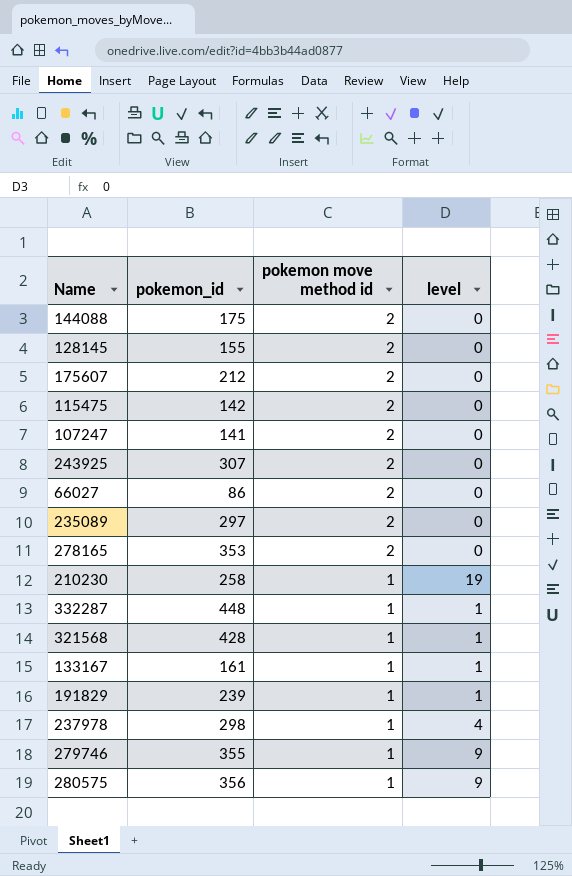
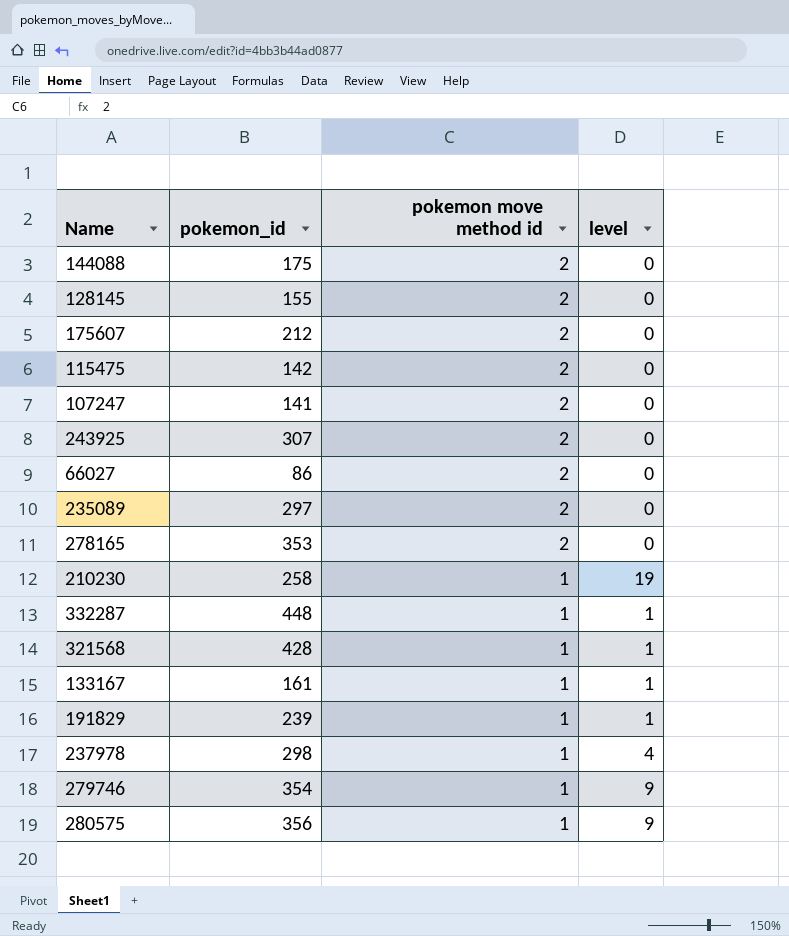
279746 | pokemon_id: 355 -> 354

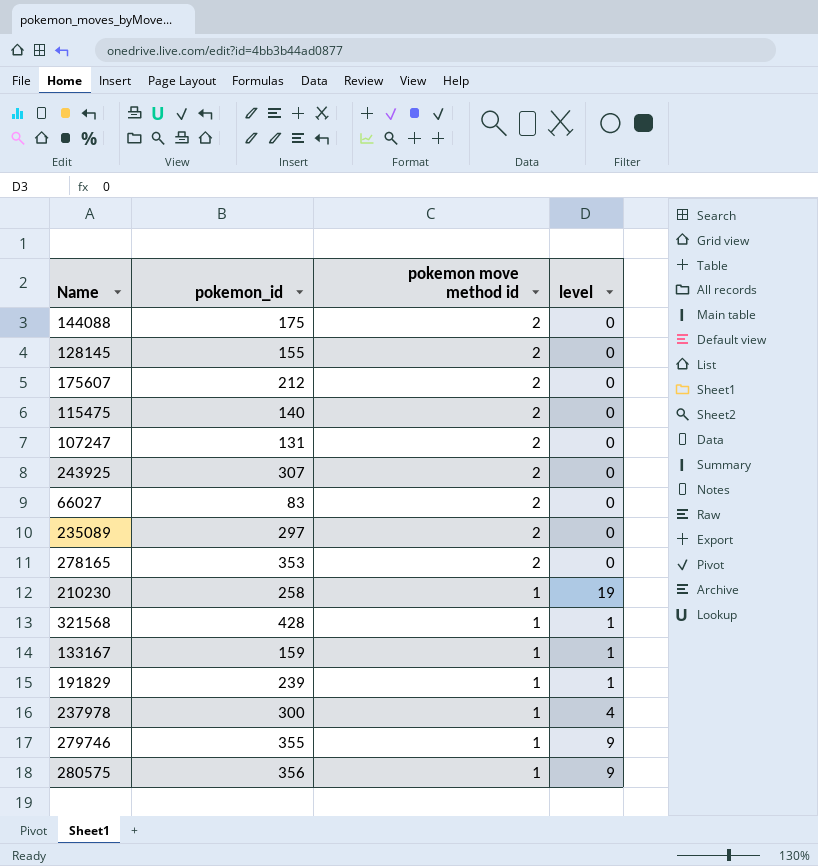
row 332287: 448 | 1 | 1 -> none
115475 | pokemon_id: 142 -> 140
107247 | pokemon_id: 141 -> 131
66027 | pokemon_id: 86 -> 83
133167 | pokemon_id: 161 -> 159
237978 | pokemon_id: 298 -> 300
279746 | pokemon_id: 354 -> 355

